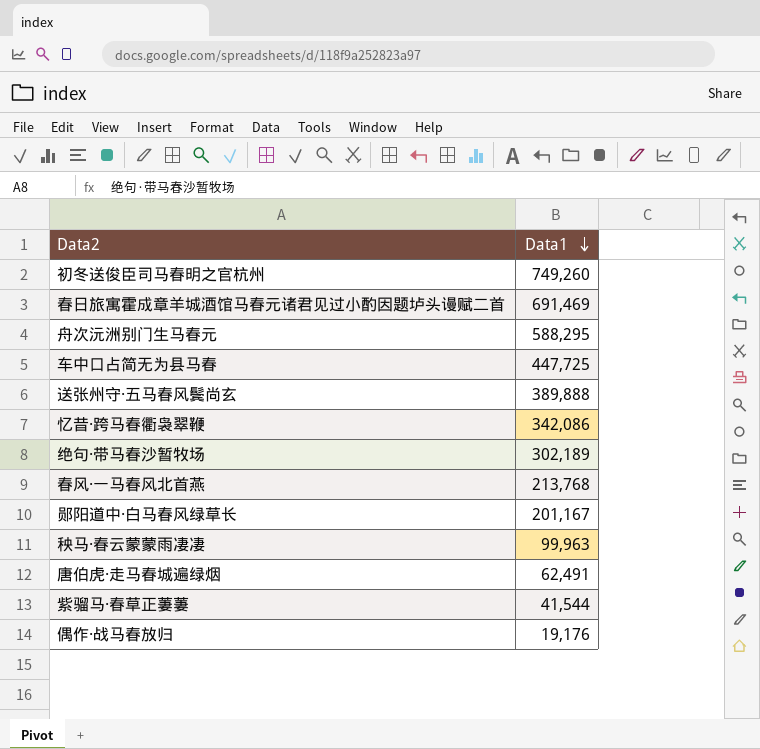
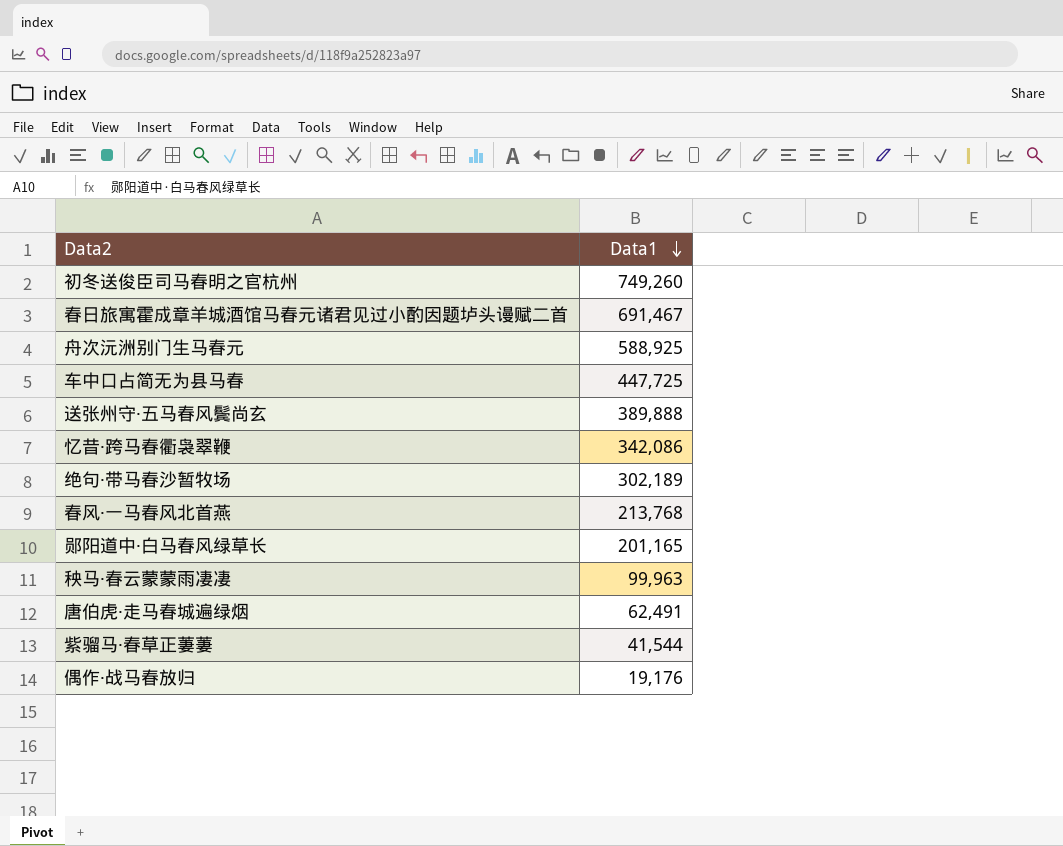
春日旅寓霍成章羊城酒馆马春元诸君见过小酌因题垆头谩赋二首 | Data1: 691,469 -> 691,467
舟次沅洲别门生马春元 | Data1: 588,295 -> 588,925
郧阳道中·白马春风绿草长 | Data1: 201,167 -> 201,165

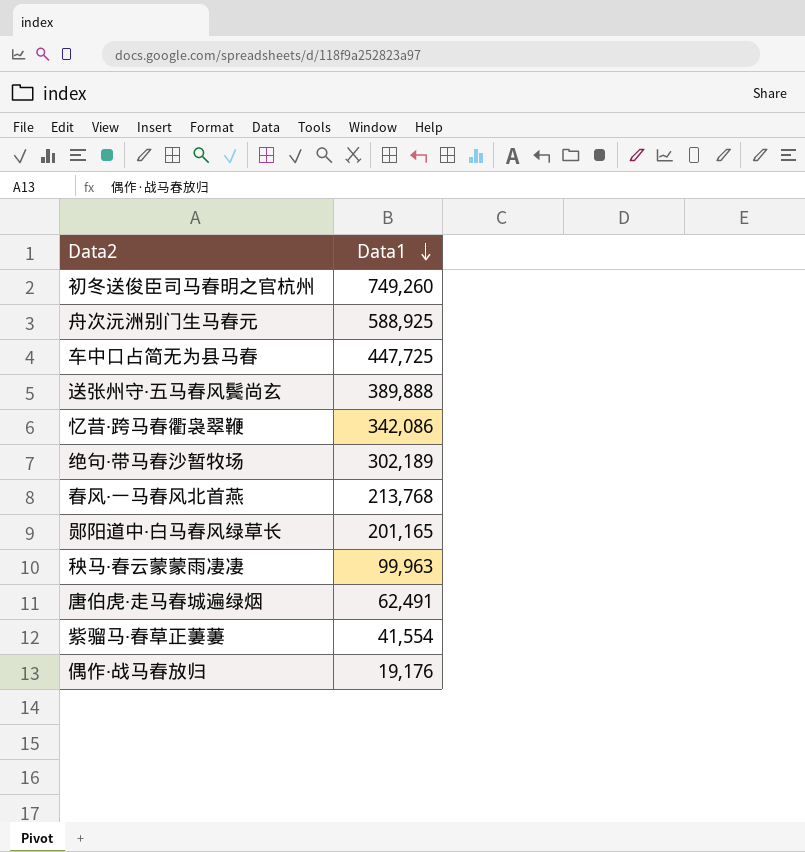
row 春日旅寓霍成章羊城酒馆马春元诸君见过小酌因题垆头谩赋二首: 691,467 -> none
紫骝马·春草正萋萋 | Data1: 41,544 -> 41,554

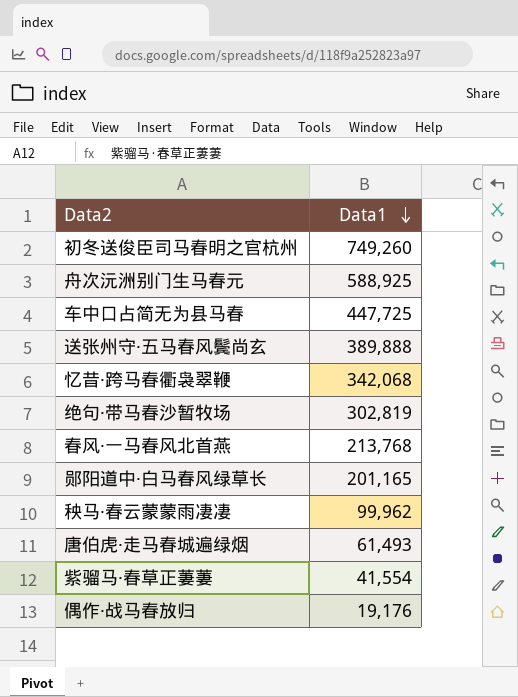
忆昔·跨马春衢袅翠鞭 | Data1: 342,086 -> 342,068
绝句·带马春沙暂牧场 | Data1: 302,189 -> 302,819
秧马·春云蒙蒙雨凄凄 | Data1: 99,963 -> 99,962
唐伯虎·走马春城遍绿烟 | Data1: 62,491 -> 61,493

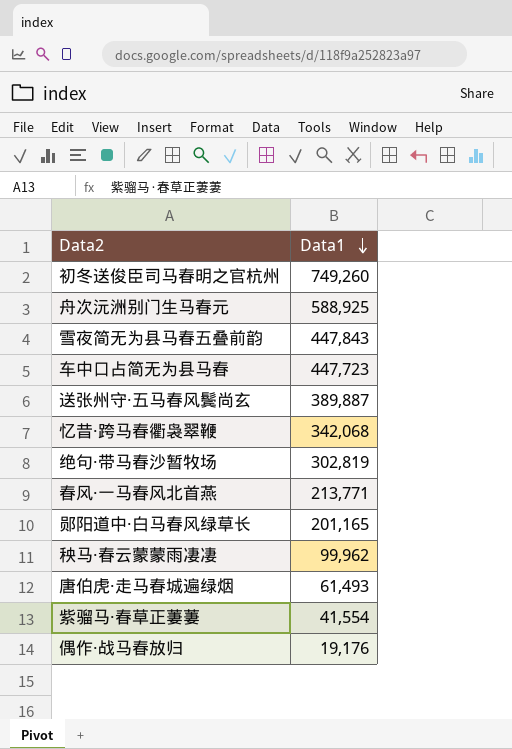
row 雪夜简无为县马春五叠前韵: none -> 447,843
车中口占简无为县马春 | Data1: 447,725 -> 447,723
送张州守·五马春风鬓尚玄 | Data1: 389,888 -> 389,887
春风·一马春风北首燕 | Data1: 213,768 -> 213,771

